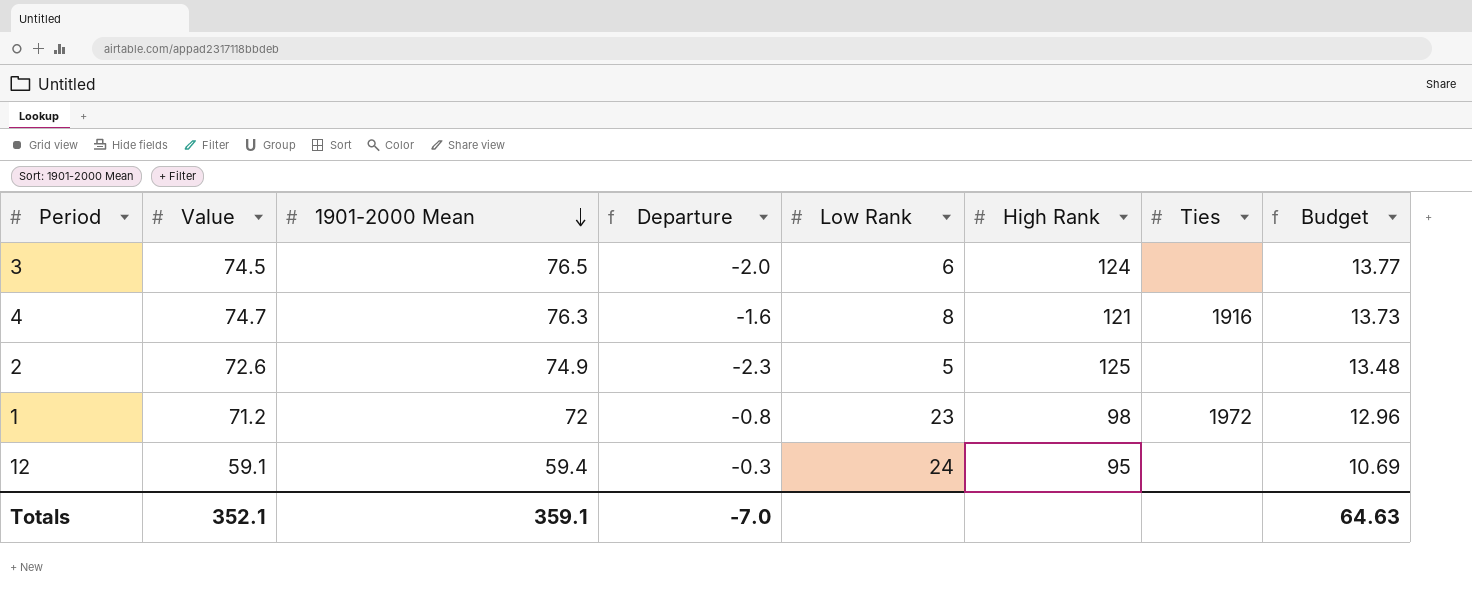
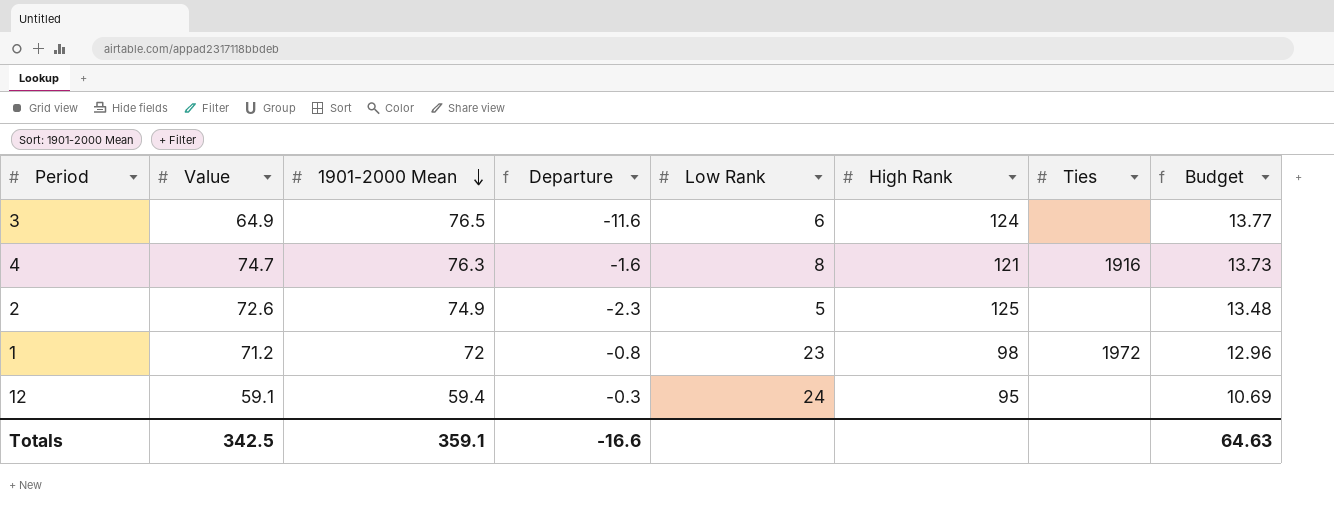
3 | Value: 74.5 -> 64.9
3 | Departure: -2.0 -> -11.6
Totals | Value: 352.1 -> 342.5
Totals | Departure: -7.0 -> -16.6

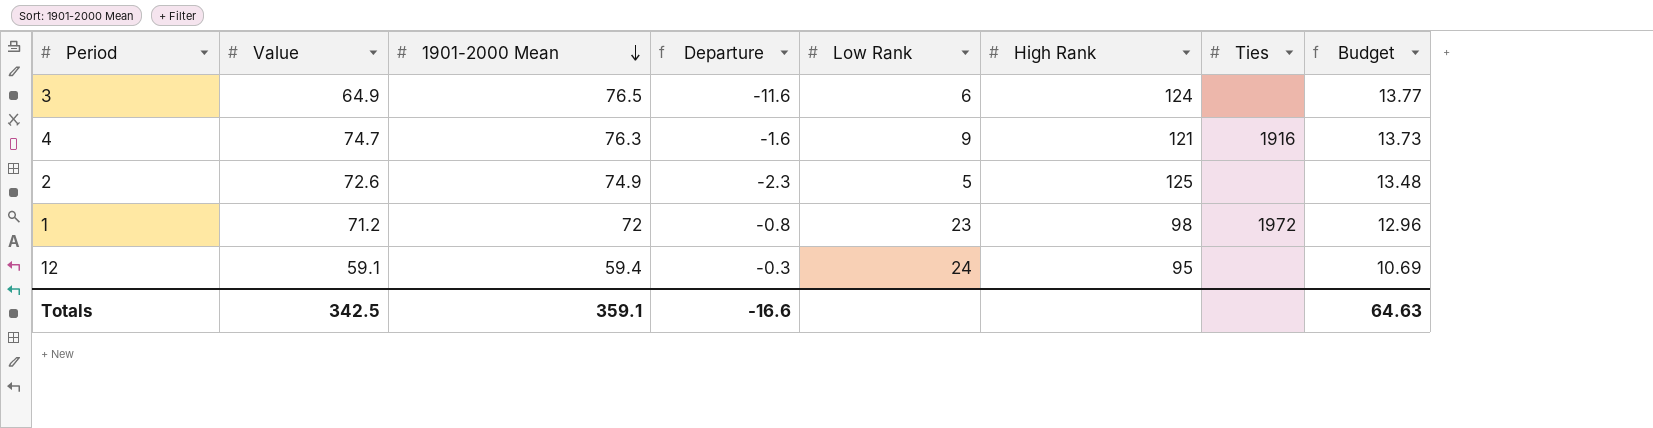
4 | Low Rank: 8 -> 9

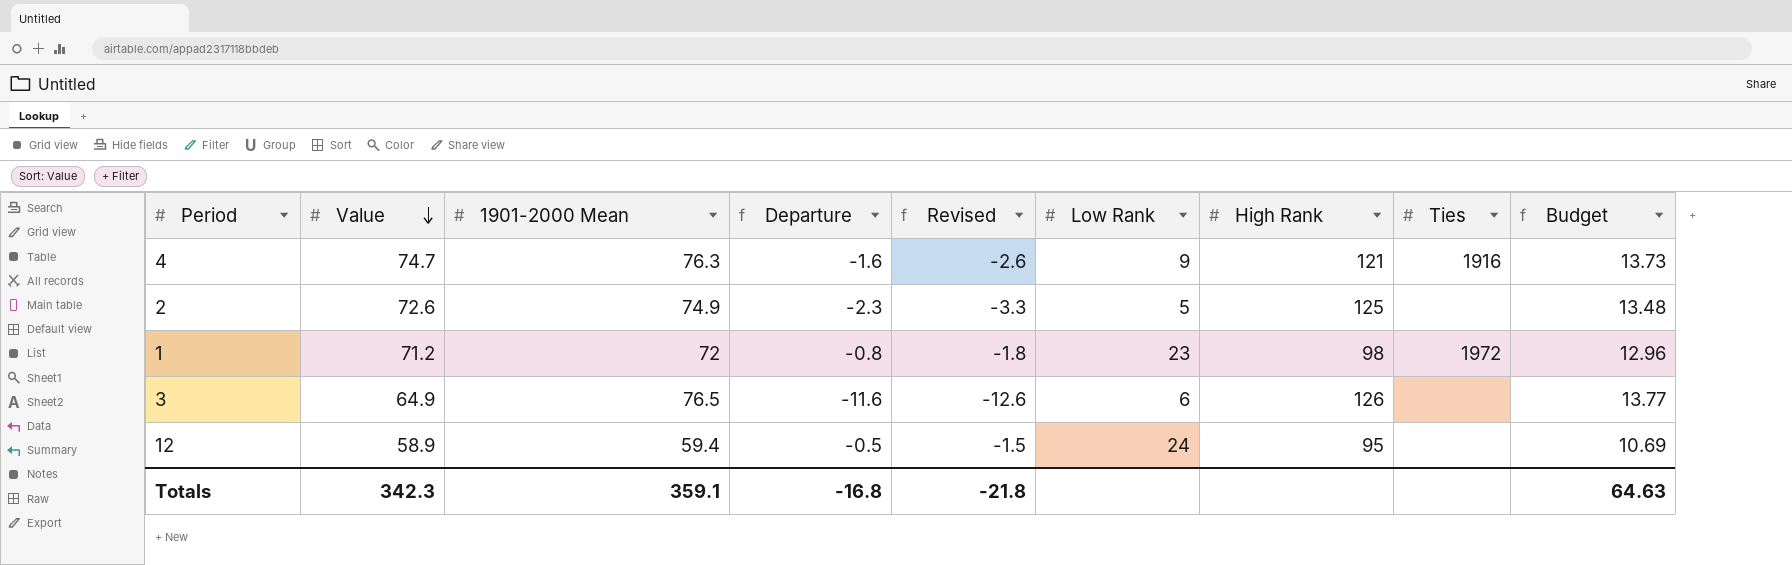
row order: 1901-2000 Mean descending -> Value descending
column Revised | formula: none -> [Departure] - 1
3 | High Rank: 124 -> 126
12 | Value: 59.1 -> 58.9
12 | Departure: -0.3 -> -0.5
Totals | Value: 342.5 -> 342.3
Totals | Departure: -16.6 -> -16.8

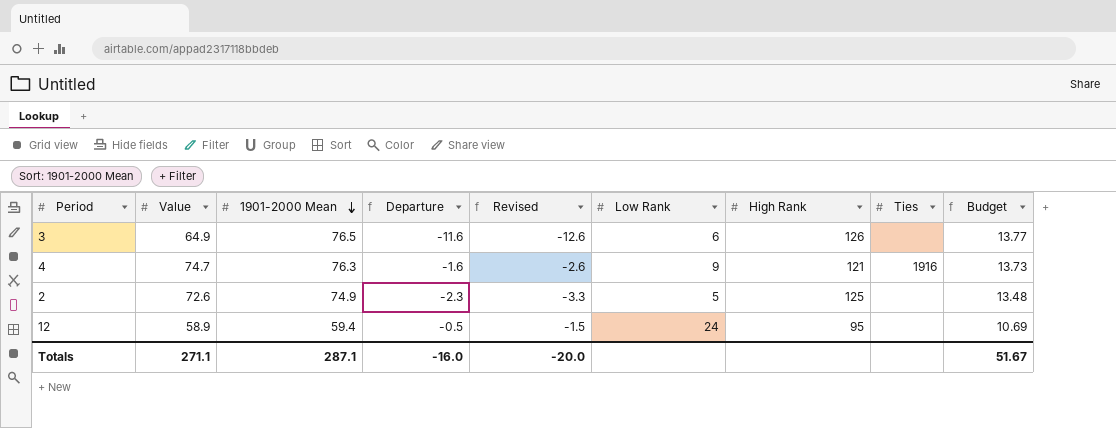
row order: Value descending -> 1901-2000 Mean descending
row 1: 71.2 | 72 | -0.8 | -1.8 | 23 | 98 | 1972 | 12.96 -> none
Totals | Value: 342.3 -> 271.1
Totals | 1901-2000 Mean: 359.1 -> 287.1
Totals | Departure: -16.8 -> -16.0
Totals | Revised: -21.8 -> -20.0
Totals | Budget: 64.63 -> 51.67

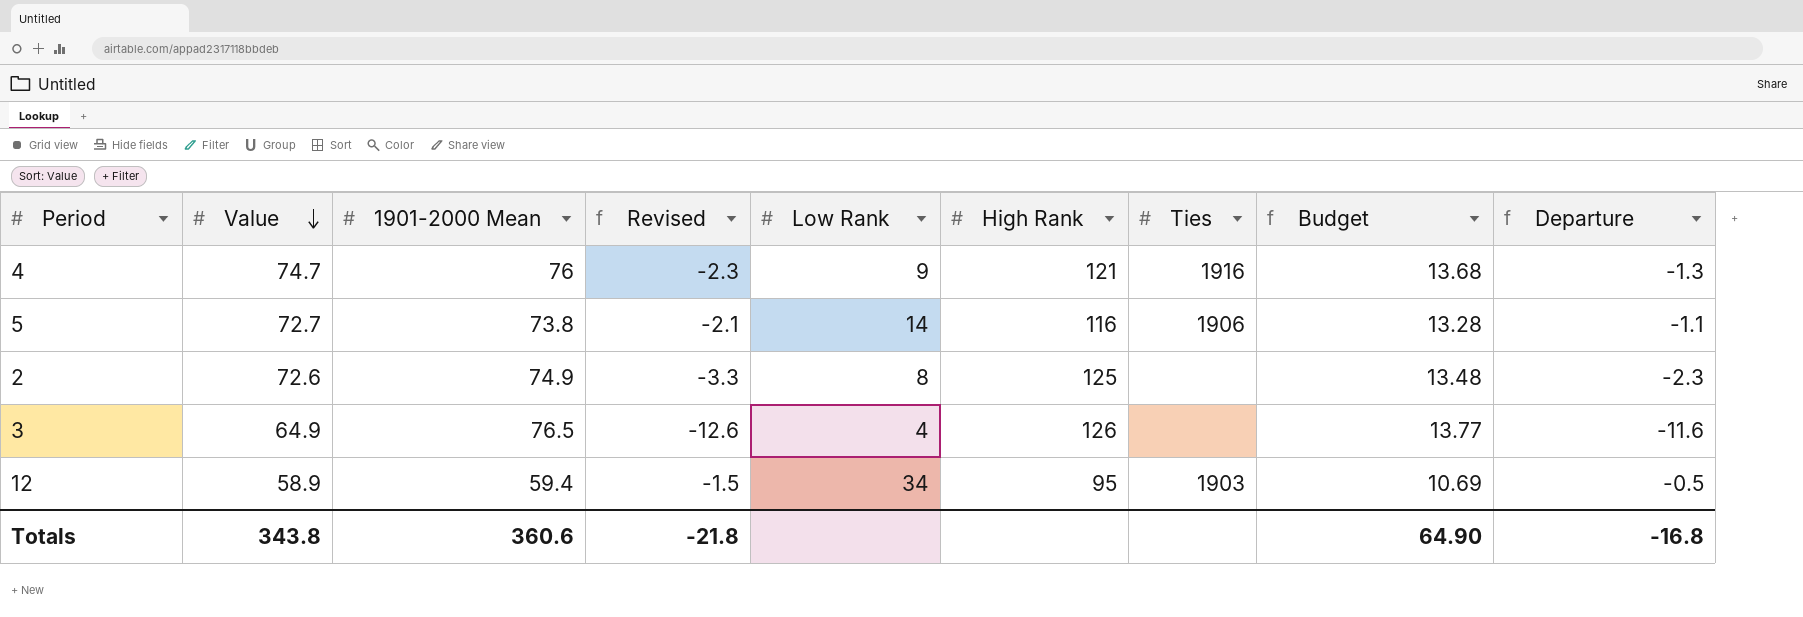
row order: 1901-2000 Mean descending -> Value descending
column Departure | position: 4 -> 9
4 | 1901-2000 Mean: 76.3 -> 76
4 | Revised: -2.6 -> -2.3
4 | Budget: 13.73 -> 13.68
4 | Departure: -1.6 -> -1.3
row 5: none -> 72.7 | 73.8 | -2.1 | 14 | 116 | 1906 | 13.28 | -1.1
2 | Low Rank: 5 -> 8
3 | Low Rank: 6 -> 4
12 | Low Rank: 24 -> 34
12 | Ties: none -> 1903
Totals | Value: 271.1 -> 343.8
Totals | 1901-2000 Mean: 287.1 -> 360.6
Totals | Revised: -20.0 -> -21.8
Totals | Budget: 51.67 -> 64.90
Totals | Departure: -16.0 -> -16.8

